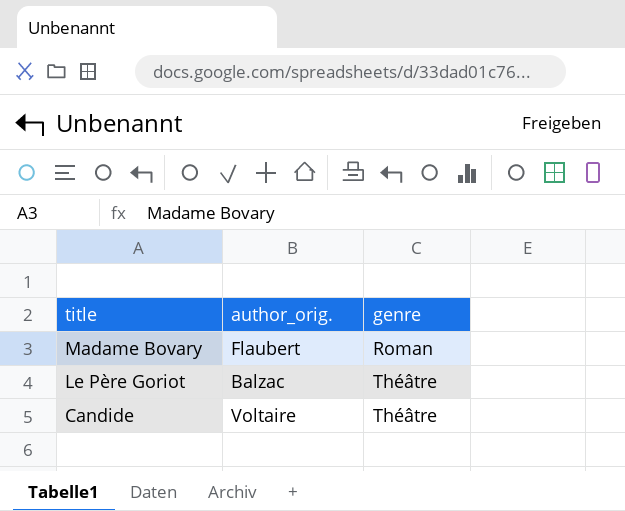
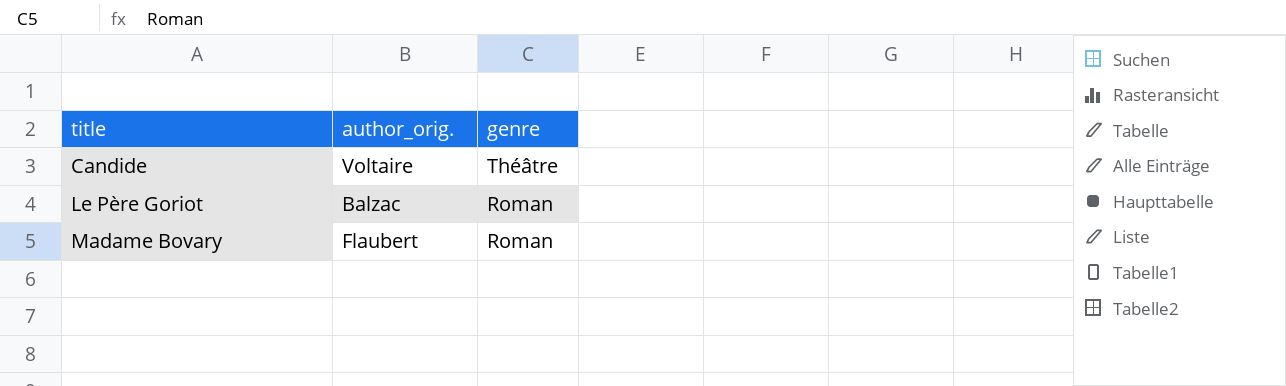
row order: title descending -> title ascending
Le Père Goriot | genre: Théâtre -> Roman

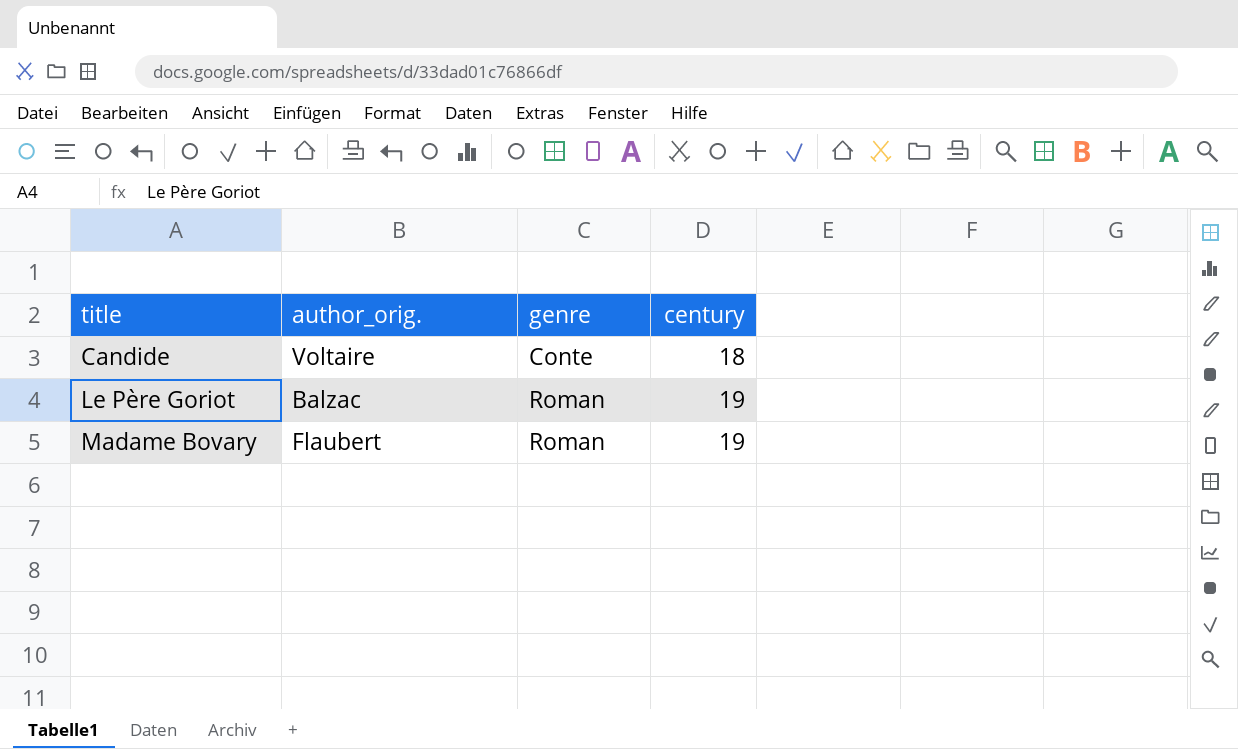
column century | position: none -> 4
Candide | genre: Théâtre -> Conte

